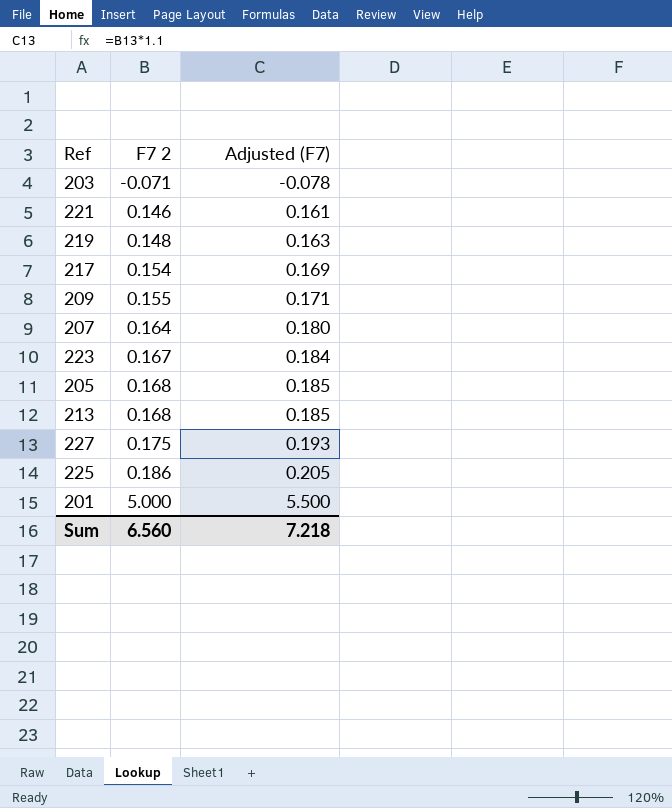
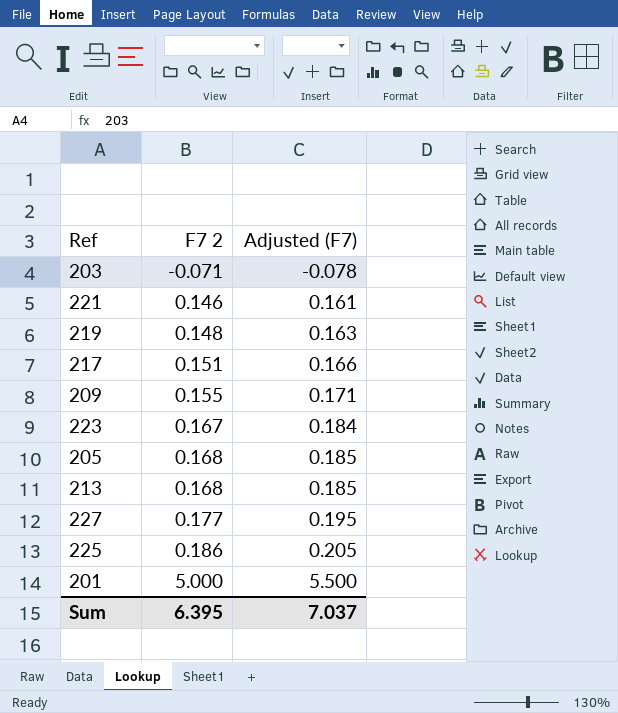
row 207: 0.164 | 0.180 -> none
217 | F7 2: 0.154 -> 0.151
217 | Adjusted (F7): 0.169 -> 0.166
227 | F7 2: 0.175 -> 0.177
227 | Adjusted (F7): 0.193 -> 0.195
Sum | F7 2: 6.560 -> 6.395
Sum | Adjusted (F7): 7.218 -> 7.037

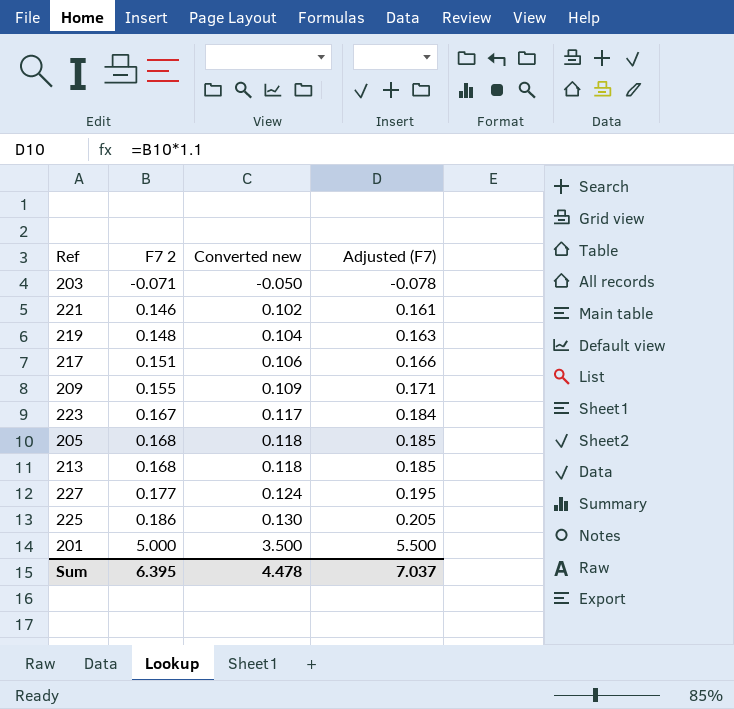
column Converted new | formula: none -> [F7 2] * 0.7

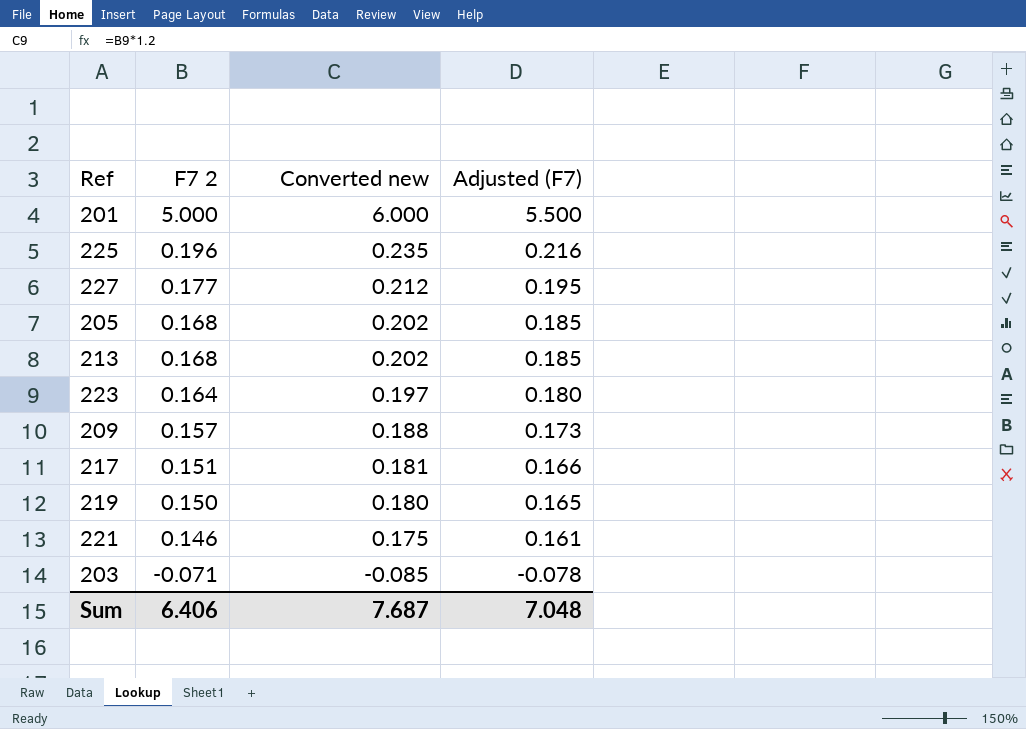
row order: F7 2 ascending -> F7 2 descending
column Converted new | formula: [F7 2] * 0.7 -> [F7 2] * 1.2
225 | F7 2: 0.186 -> 0.196
225 | Adjusted (F7): 0.205 -> 0.216
223 | F7 2: 0.167 -> 0.164
223 | Adjusted (F7): 0.184 -> 0.180
209 | F7 2: 0.155 -> 0.157
209 | Adjusted (F7): 0.171 -> 0.173
219 | F7 2: 0.148 -> 0.150
219 | Adjusted (F7): 0.163 -> 0.165
Sum | F7 2: 6.395 -> 6.406
Sum | Converted new: 4.478 -> 7.687
Sum | Adjusted (F7): 7.037 -> 7.048

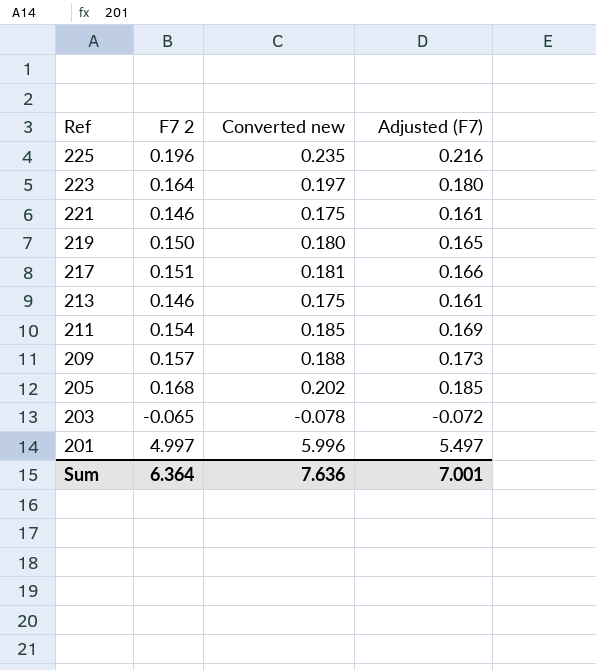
row order: F7 2 descending -> Ref descending
row 227: 0.177 | 0.212 | 0.195 -> none
213 | F7 2: 0.168 -> 0.146
213 | Converted new: 0.202 -> 0.175
213 | Adjusted (F7): 0.185 -> 0.161
row 211: none -> 0.154 | 0.185 | 0.169
203 | F7 2: -0.071 -> -0.065
203 | Converted new: -0.085 -> -0.078
203 | Adjusted (F7): -0.078 -> -0.072
201 | F7 2: 5.000 -> 4.997
201 | Converted new: 6.000 -> 5.996
201 | Adjusted (F7): 5.500 -> 5.497
Sum | F7 2: 6.406 -> 6.364
Sum | Converted new: 7.687 -> 7.636
Sum | Adjusted (F7): 7.048 -> 7.001

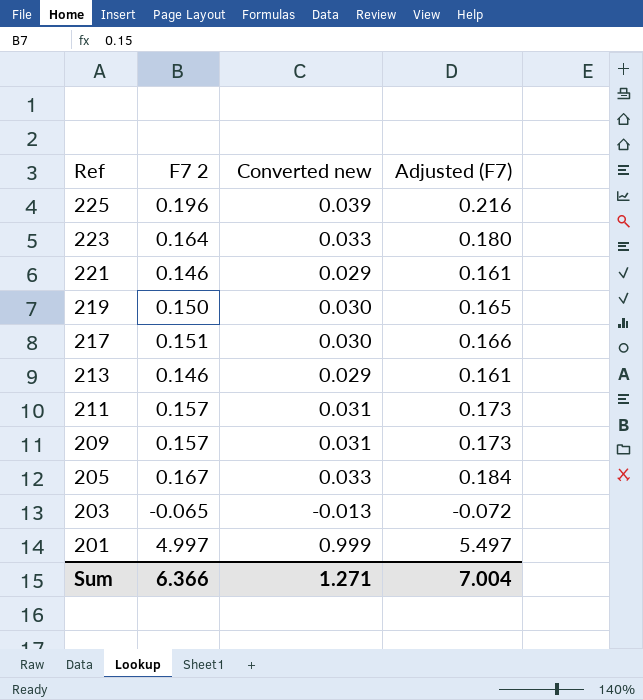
column Converted new | formula: [F7 2] * 1.2 -> [F7 2] * 0.2
211 | F7 2: 0.154 -> 0.157
211 | Adjusted (F7): 0.169 -> 0.173
205 | F7 2: 0.168 -> 0.167
205 | Adjusted (F7): 0.185 -> 0.184
Sum | F7 2: 6.364 -> 6.366
Sum | Converted new: 7.636 -> 1.271
Sum | Adjusted (F7): 7.001 -> 7.004

